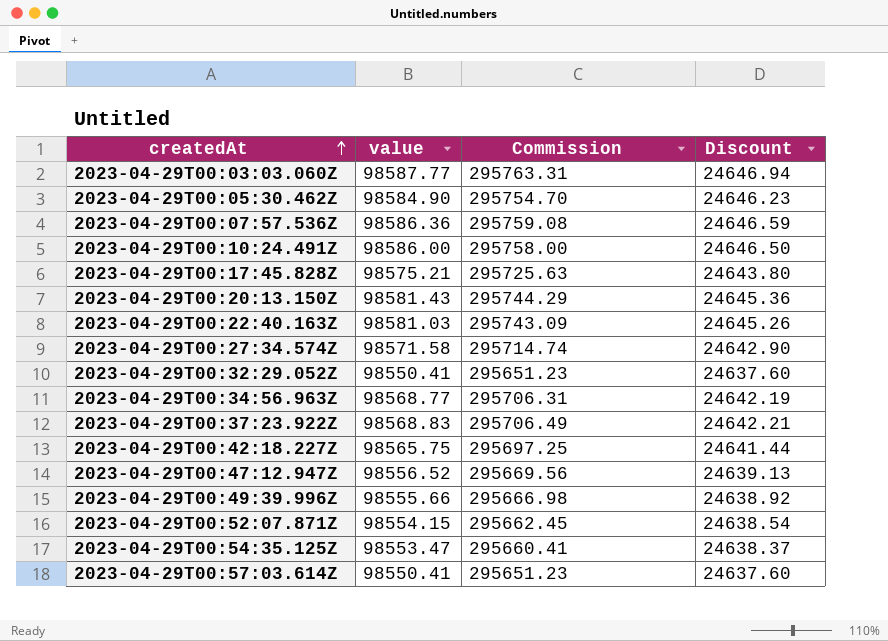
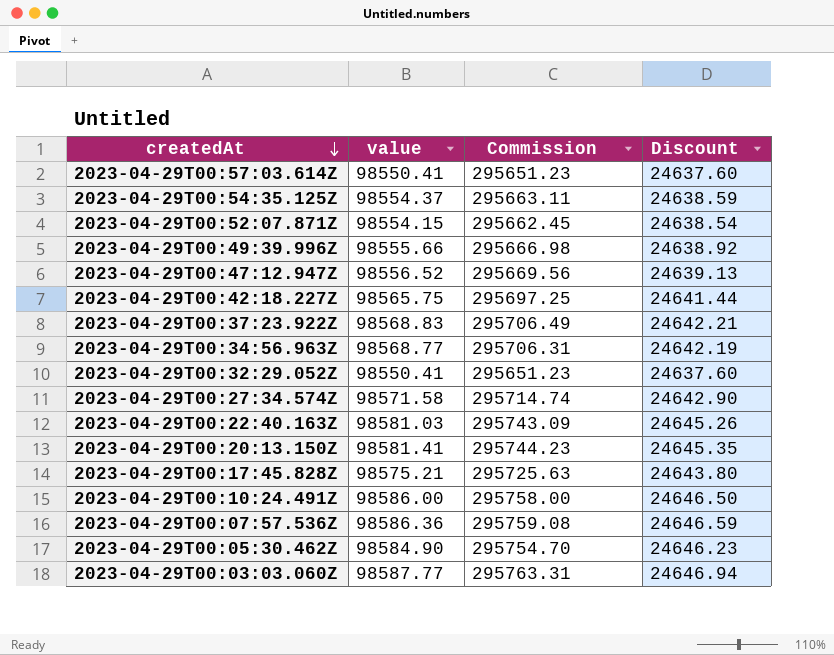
row order: createdAt ascending -> createdAt descending
2023-04-29T00:54:35.125Z | value: 98553.47 -> 98554.37
2023-04-29T00:54:35.125Z | Commission: 295660.41 -> 295663.11
2023-04-29T00:54:35.125Z | Discount: 24638.37 -> 24638.59
2023-04-29T00:20:13.150Z | value: 98581.43 -> 98581.41
2023-04-29T00:20:13.150Z | Commission: 295744.29 -> 295744.23
2023-04-29T00:20:13.150Z | Discount: 24645.36 -> 24645.35

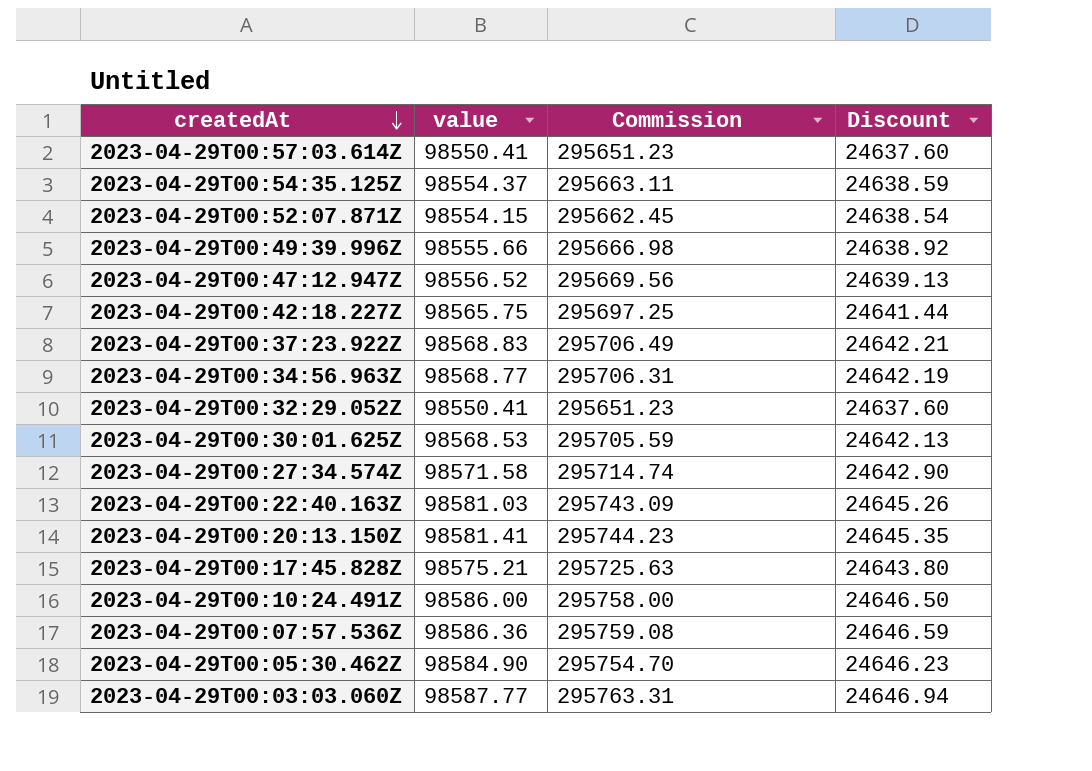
row 2023-04-29T00:30:01.625Z: none -> 98568.53 | 295705.59 | 24642.13

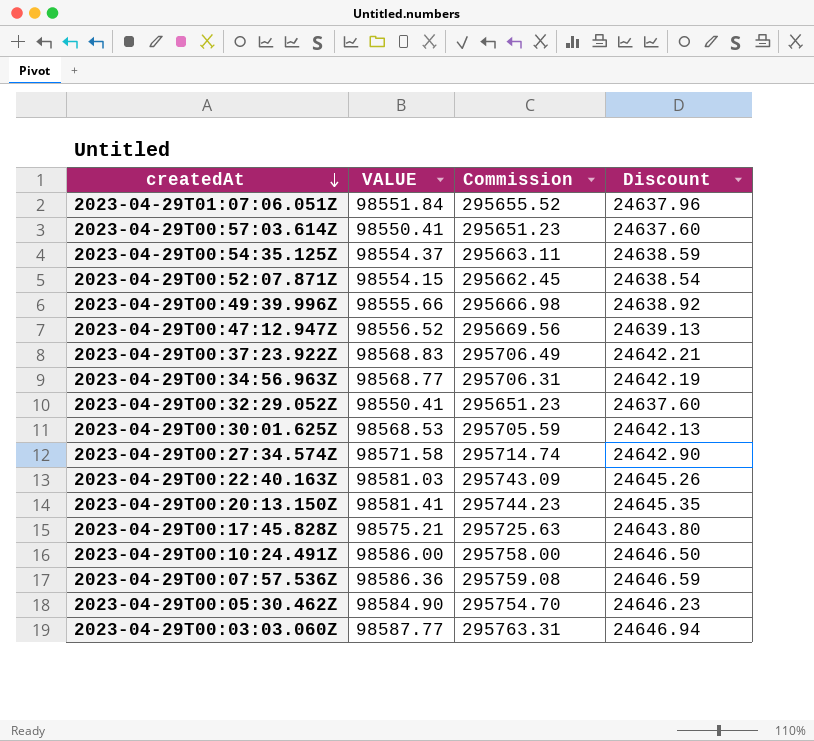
column name: value -> VALUE
row 2023-04-29T00:42:18.227Z: 98565.75 | 295697.25 | 24641.44 -> none
row 2023-04-29T01:07:06.051Z: none -> 98551.84 | 295655.52 | 24637.96

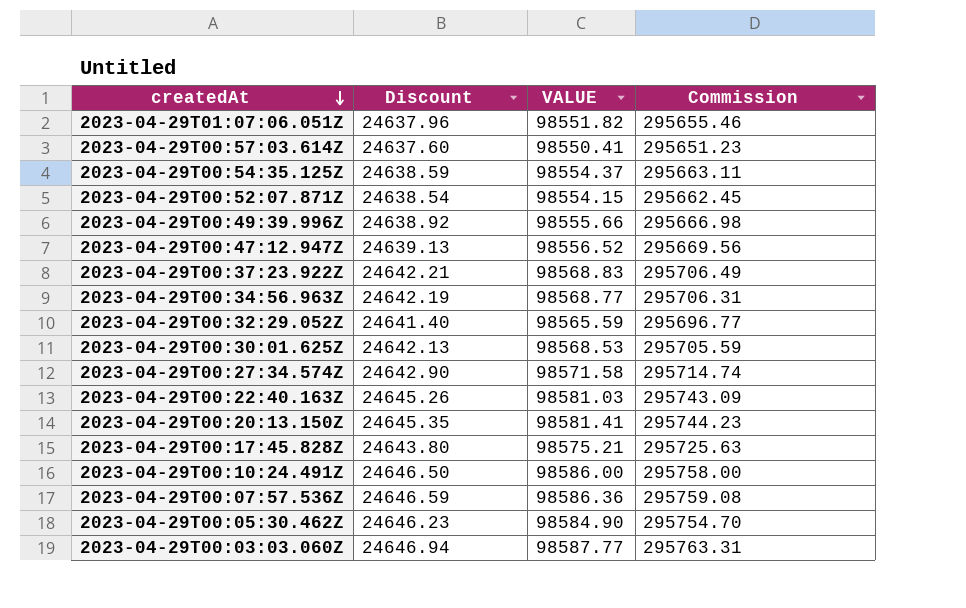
column Discount | position: 4 -> 2
2023-04-29T01:07:06.051Z | VALUE: 98551.84 -> 98551.82
2023-04-29T01:07:06.051Z | Commission: 295655.52 -> 295655.46
2023-04-29T00:32:29.052Z | Discount: 24637.60 -> 24641.40
2023-04-29T00:32:29.052Z | VALUE: 98550.41 -> 98565.59
2023-04-29T00:32:29.052Z | Commission: 295651.23 -> 295696.77

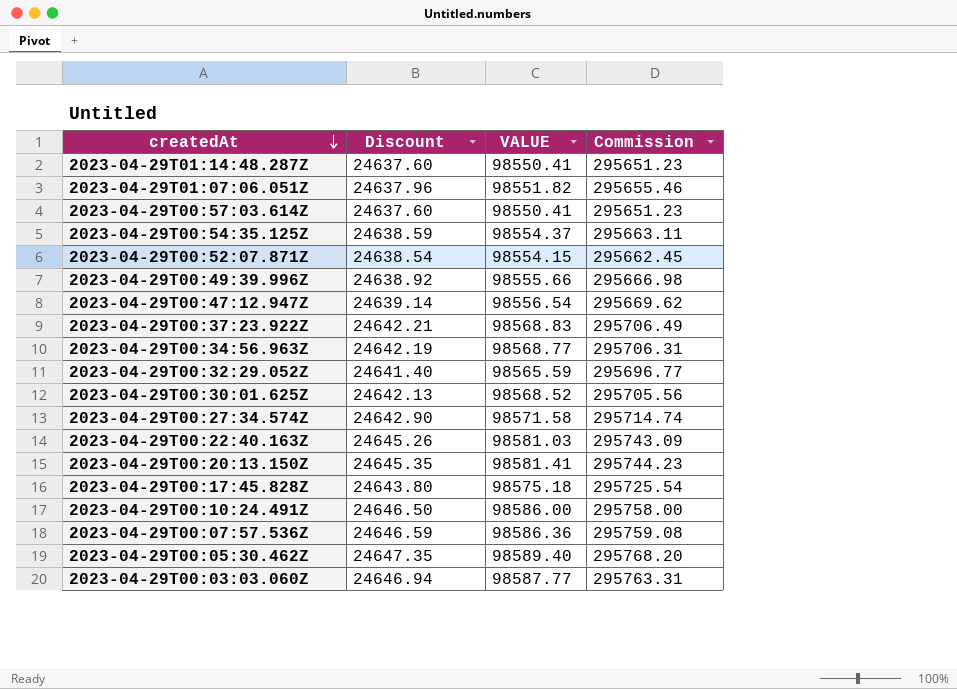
row 2023-04-29T01:14:48.287Z: none -> 24637.60 | 98550.41 | 295651.23
2023-04-29T00:47:12.947Z | Discount: 24639.13 -> 24639.14
2023-04-29T00:47:12.947Z | VALUE: 98556.52 -> 98556.54
2023-04-29T00:47:12.947Z | Commission: 295669.56 -> 295669.62
2023-04-29T00:30:01.625Z | VALUE: 98568.53 -> 98568.52
2023-04-29T00:30:01.625Z | Commission: 295705.59 -> 295705.56
2023-04-29T00:17:45.828Z | VALUE: 98575.21 -> 98575.18
2023-04-29T00:17:45.828Z | Commission: 295725.63 -> 295725.54
2023-04-29T00:05:30.462Z | Discount: 24646.23 -> 24647.35
2023-04-29T00:05:30.462Z | VALUE: 98584.90 -> 98589.40
2023-04-29T00:05:30.462Z | Commission: 295754.70 -> 295768.20

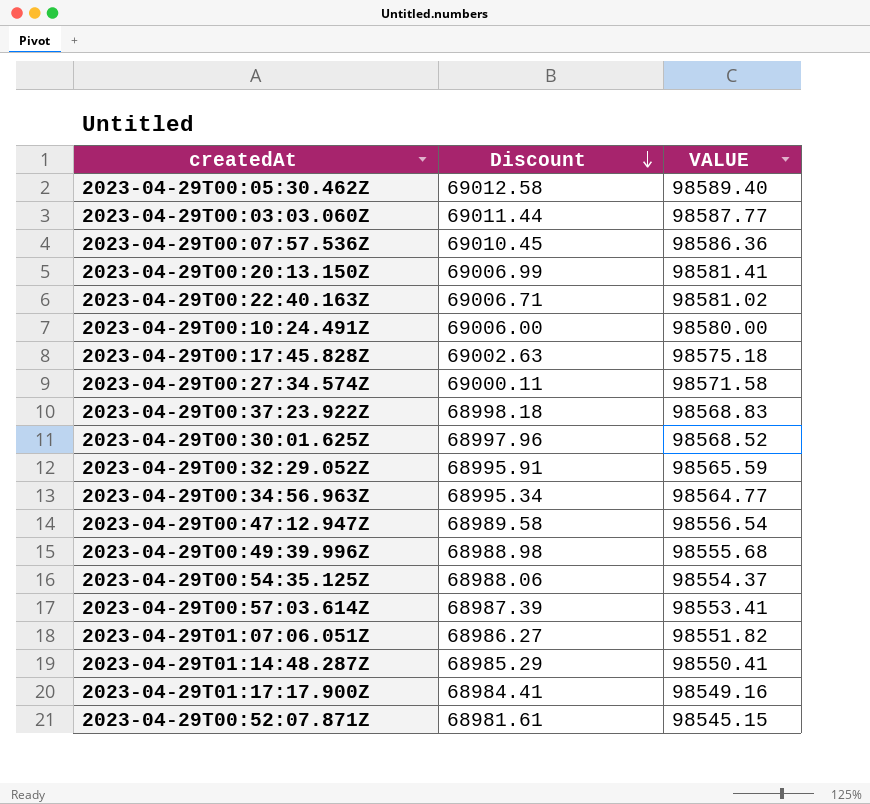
row order: createdAt descending -> Discount descending
column Commission | formula: [VALUE] * 3 -> none
column Discount | formula: [VALUE] * 0.25 -> [VALUE] * 0.7
2023-04-29T00:22:40.163Z | VALUE: 98581.03 -> 98581.02
2023-04-29T00:10:24.491Z | VALUE: 98586.00 -> 98580.00
2023-04-29T00:34:56.963Z | VALUE: 98568.77 -> 98564.77
2023-04-29T00:49:39.996Z | VALUE: 98555.66 -> 98555.68
2023-04-29T00:57:03.614Z | VALUE: 98550.41 -> 98553.41
row 2023-04-29T01:17:17.900Z: none -> 68984.41 | 98549.16
2023-04-29T00:52:07.871Z | VALUE: 98554.15 -> 98545.15

